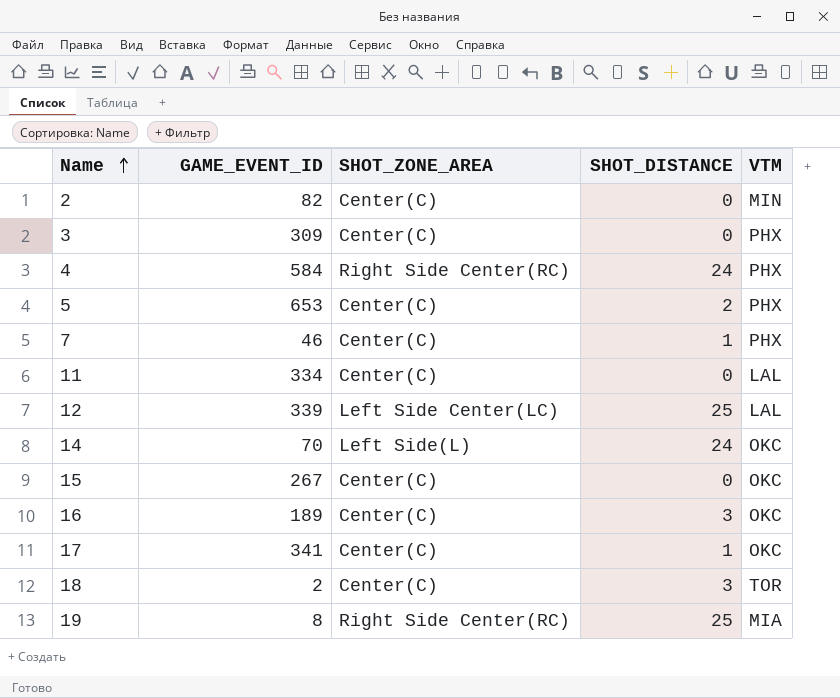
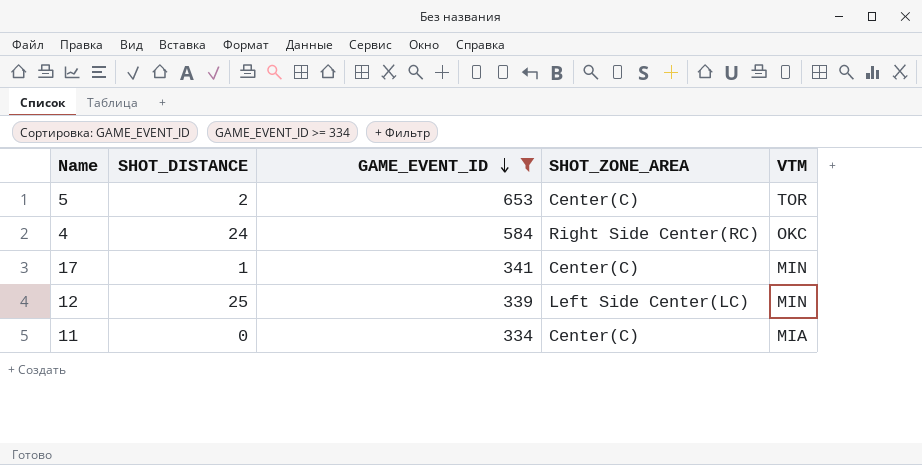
filter: none -> GAME_EVENT_ID >= 334
row order: Name ascending -> GAME_EVENT_ID descending
column SHOT_DISTANCE | position: 4 -> 2
5 | VTM: PHX -> TOR
4 | VTM: PHX -> OKC
17 | VTM: OKC -> MIN
12 | VTM: LAL -> MIN
11 | VTM: LAL -> MIA

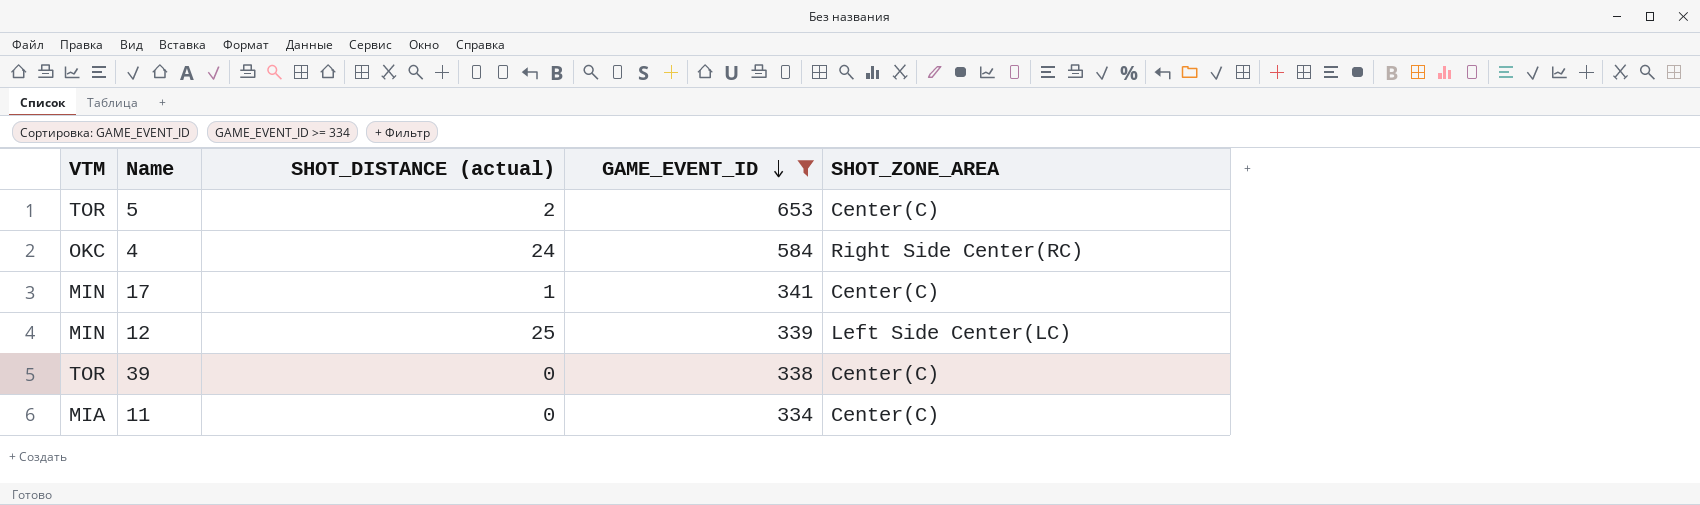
column VTM | position: 5 -> 1
column name: SHOT_DISTANCE -> SHOT_DISTANCE (actual)
row 39: none -> TOR | 0 | 338 | Center(C)

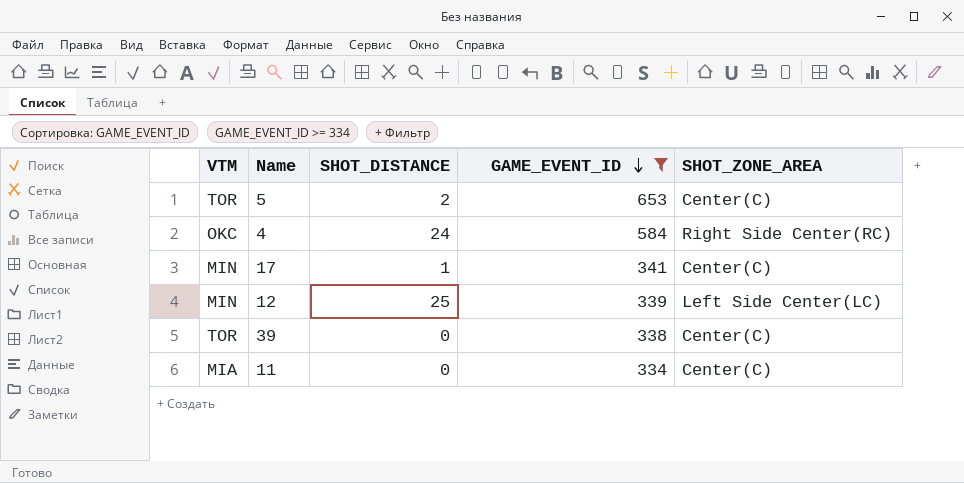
column name: SHOT_DISTANCE (actual) -> SHOT_DISTANCE

